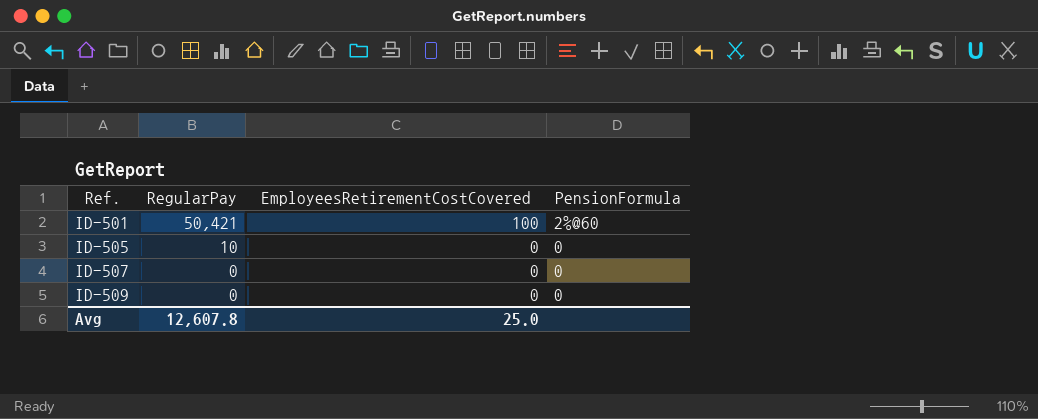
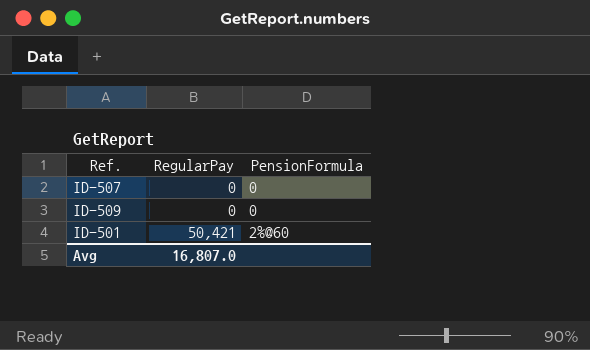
row order: Ref. ascending -> RegularPay ascending
column EmployeesRetirementCostCovered | position: 3 -> none
row ID-505: 10 | 0 | 0 -> none
Avg | RegularPay: 12,607.8 -> 16,807.0

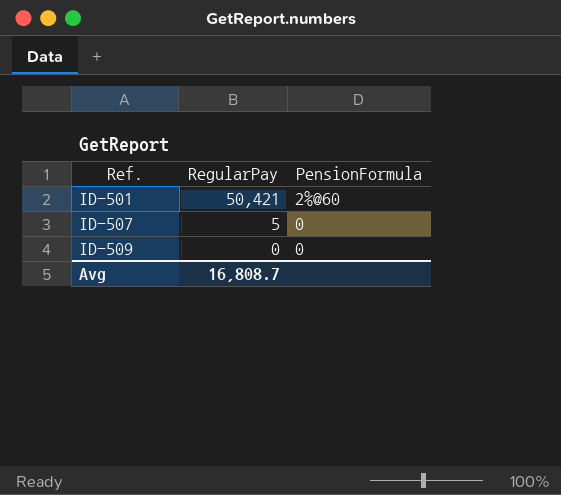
row order: RegularPay ascending -> Ref. ascending
ID-507 | RegularPay: 0 -> 5
Avg | RegularPay: 16,807.0 -> 16,808.7

